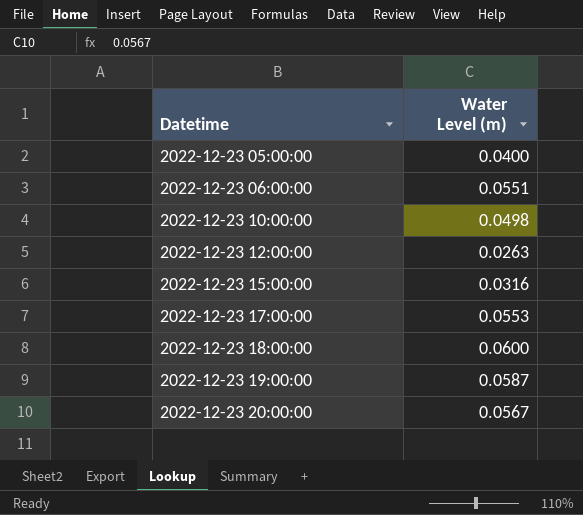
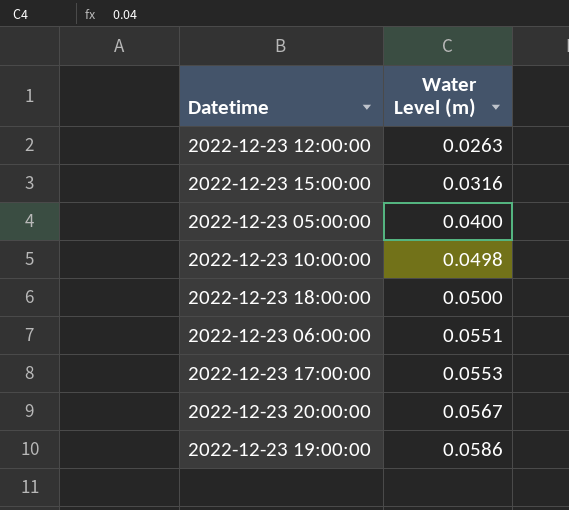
row order: Datetime ascending -> Water Level (m) ascending
2022-12-23 18:00:00 | Water Level (m): 0.0600 -> 0.0500
2022-12-23 19:00:00 | Water Level (m): 0.0587 -> 0.0586

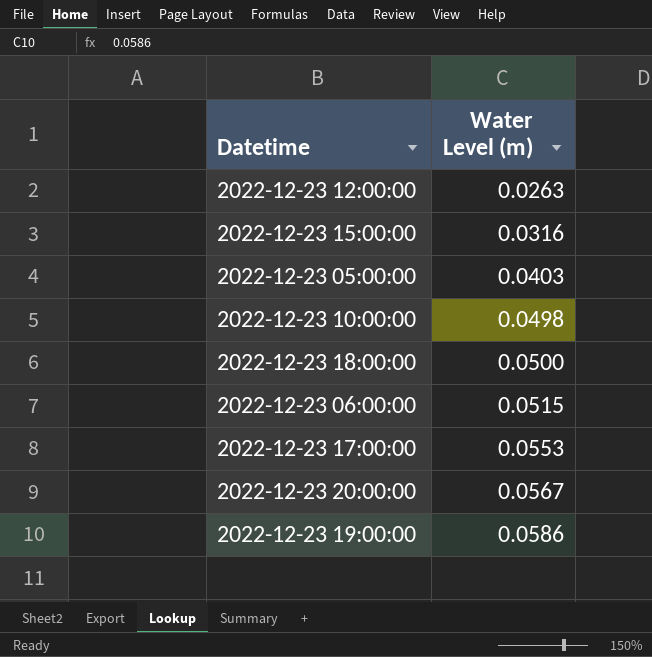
2022-12-23 05:00:00 | Water Level (m): 0.0400 -> 0.0403
2022-12-23 06:00:00 | Water Level (m): 0.0551 -> 0.0515

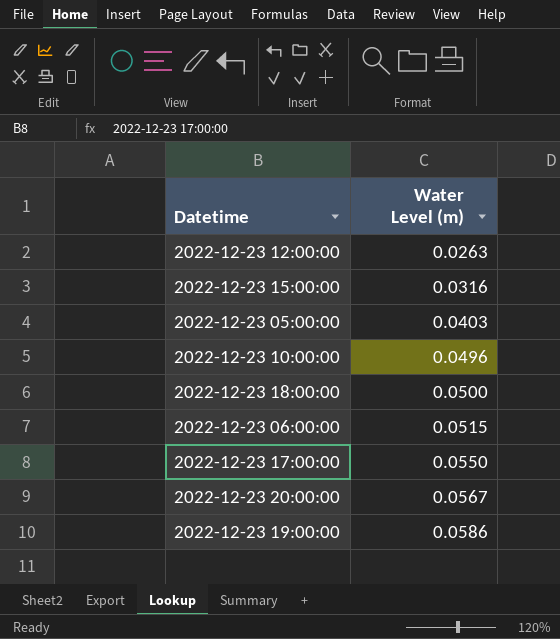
2022-12-23 10:00:00 | Water Level (m): 0.0498 -> 0.0496
2022-12-23 17:00:00 | Water Level (m): 0.0553 -> 0.0550

